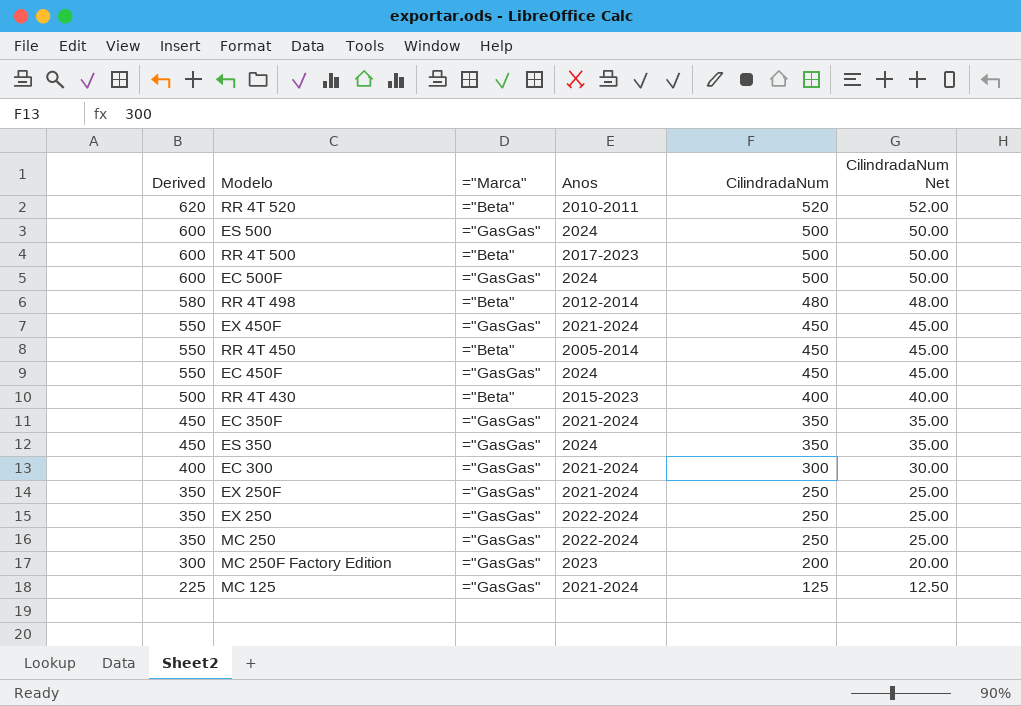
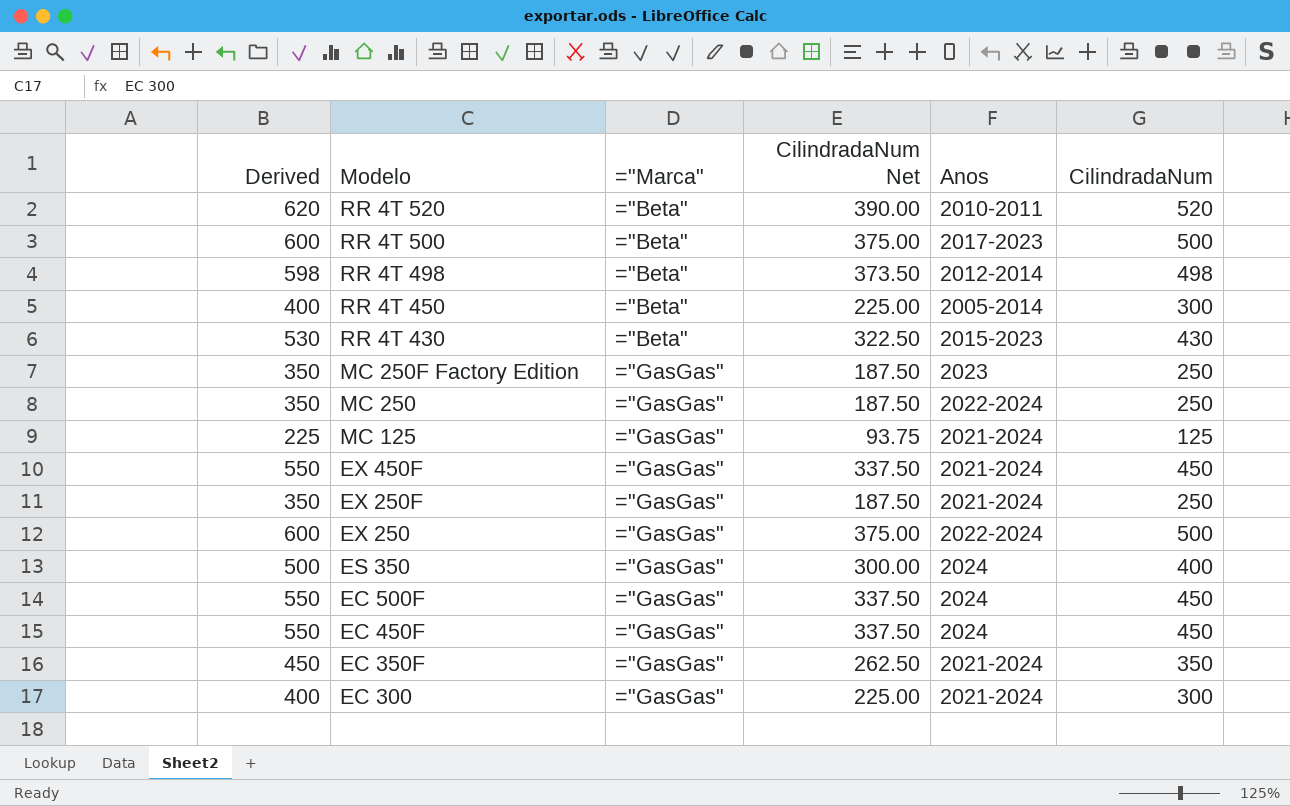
row order: Derived descending -> Modelo descending
column CilindradaNum Net | formula: [CilindradaNum] * 0.1 -> [CilindradaNum] * 0.75
column CilindradaNum Net | position: 6 -> 4
row ES 500: 600 | ="GasGas" | 2024 | 500 | 50.00 -> none
RR 4T 498 | Derived: 580 -> 598
RR 4T 498 | CilindradaNum: 480 -> 498
RR 4T 450 | Derived: 550 -> 400
RR 4T 450 | CilindradaNum: 450 -> 300
RR 4T 430 | Derived: 500 -> 530
RR 4T 430 | CilindradaNum: 400 -> 430
MC 250F Factory Edition | Derived: 300 -> 350
MC 250F Factory Edition | CilindradaNum: 200 -> 250
EX 250 | Derived: 350 -> 600
EX 250 | CilindradaNum: 250 -> 500
ES 350 | Derived: 450 -> 500
ES 350 | CilindradaNum: 350 -> 400
EC 500F | Derived: 600 -> 550
EC 500F | CilindradaNum: 500 -> 450

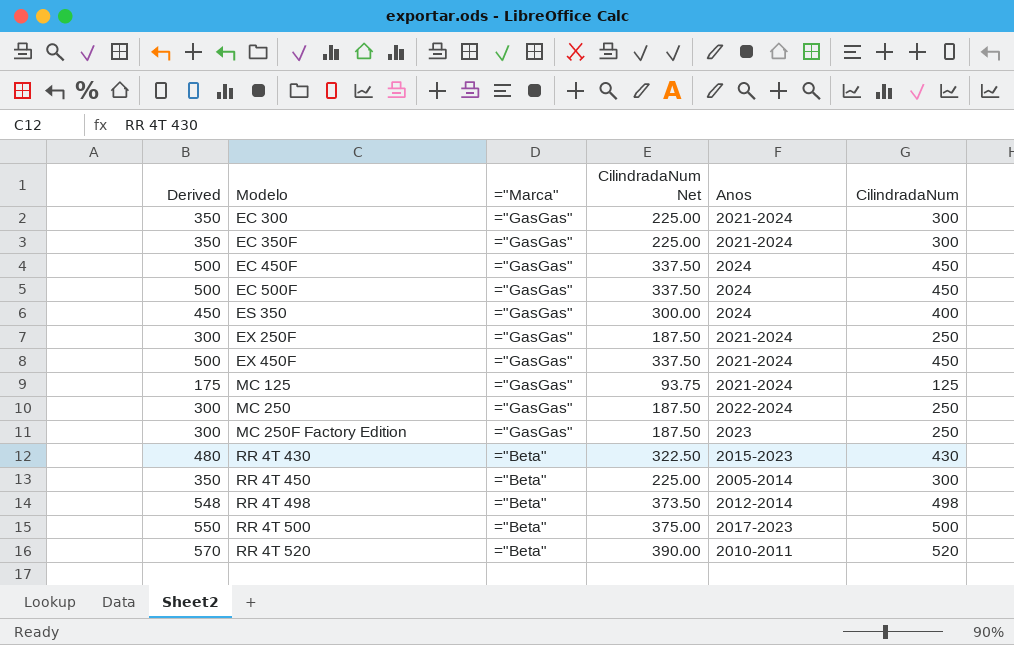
row order: Modelo descending -> Modelo ascending
column Derived | formula: [CilindradaNum] + 100 -> [CilindradaNum] + 50
row EX 250: 600 | ="GasGas" | 375.00 | 2022-2024 | 500 -> none
EC 350F | CilindradaNum Net: 262.50 -> 225.00
EC 350F | CilindradaNum: 350 -> 300

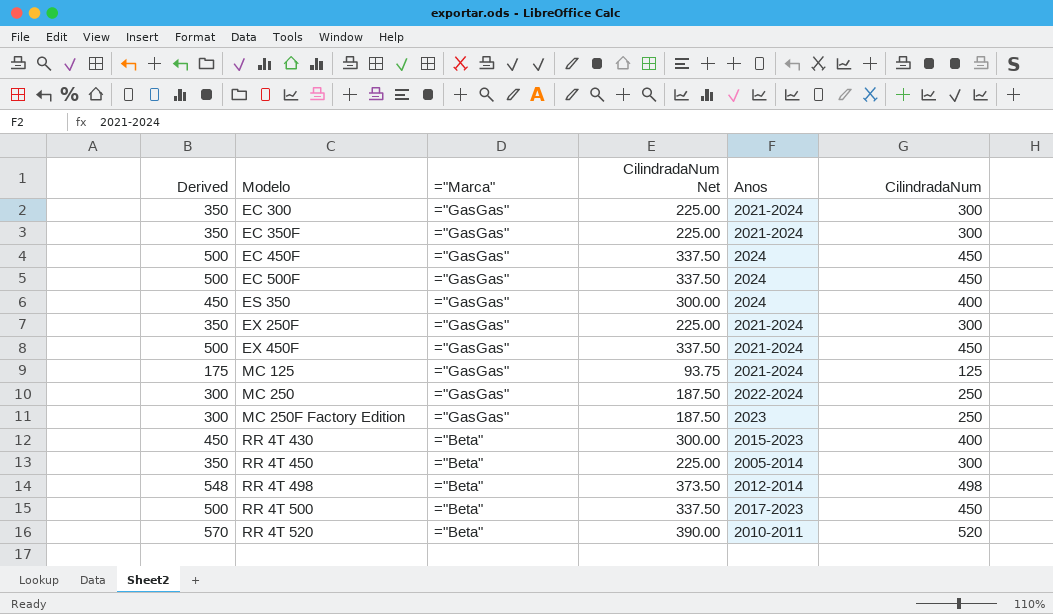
EX 250F | Derived: 300 -> 350
EX 250F | CilindradaNum Net: 187.50 -> 225.00
EX 250F | CilindradaNum: 250 -> 300
RR 4T 430 | Derived: 480 -> 450
RR 4T 430 | CilindradaNum Net: 322.50 -> 300.00
RR 4T 430 | CilindradaNum: 430 -> 400
RR 4T 500 | Derived: 550 -> 500
RR 4T 500 | CilindradaNum Net: 375.00 -> 337.50
RR 4T 500 | CilindradaNum: 500 -> 450

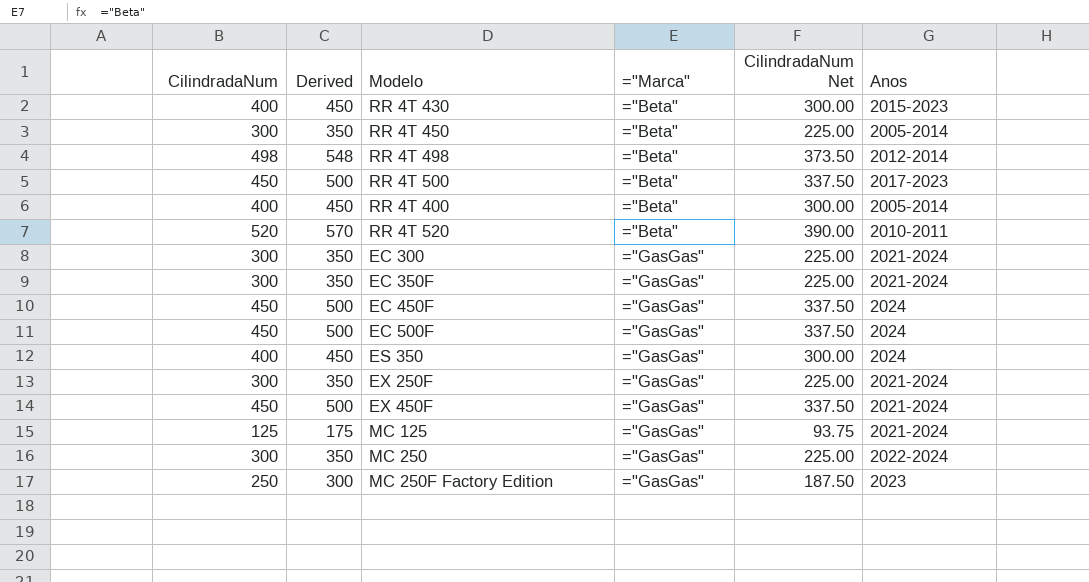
row order: Modelo ascending -> ="Marca" ascending
column CilindradaNum | position: 6 -> 1
row RR 4T 400: none -> 400 | 450 | ="Beta" | 300.00 | 2005-2014
MC 250 | CilindradaNum: 250 -> 300
MC 250 | Derived: 300 -> 350
MC 250 | CilindradaNum Net: 187.50 -> 225.00

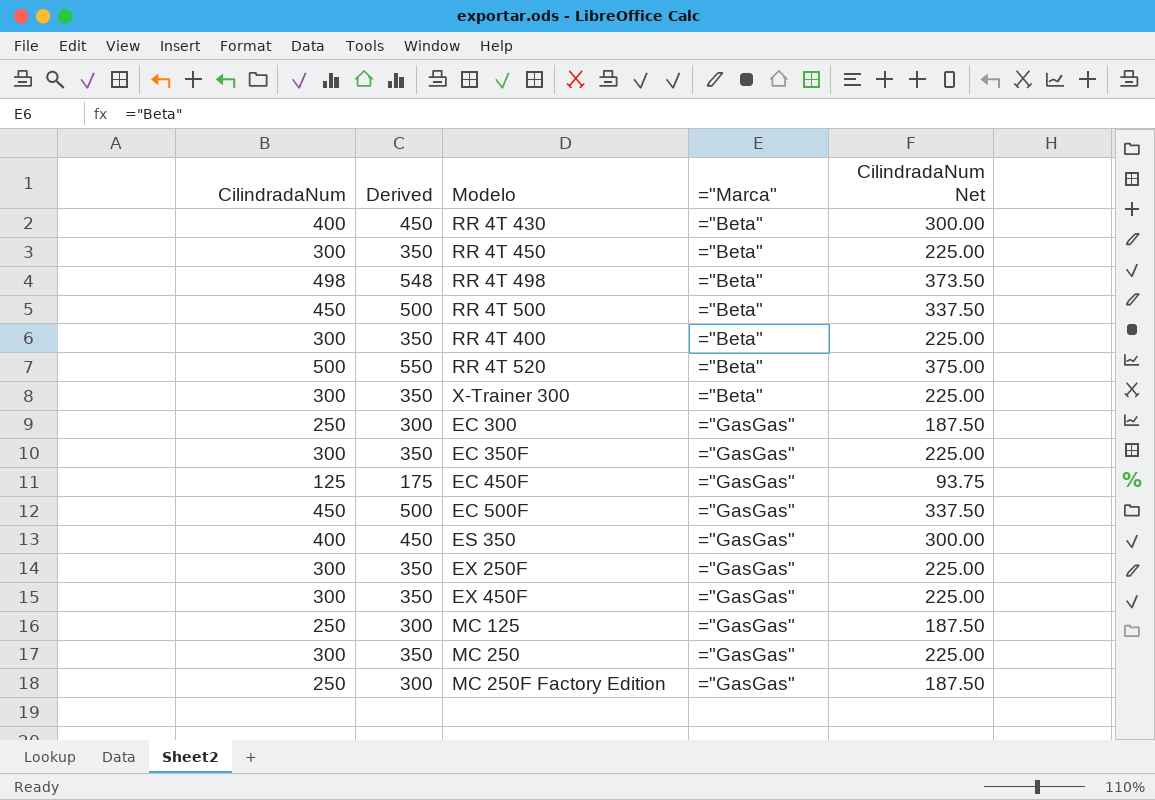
column Anos | position: 6 -> none
RR 4T 400 | CilindradaNum: 400 -> 300
RR 4T 400 | Derived: 450 -> 350
RR 4T 400 | CilindradaNum Net: 300.00 -> 225.00
RR 4T 520 | CilindradaNum: 520 -> 500
RR 4T 520 | Derived: 570 -> 550
RR 4T 520 | CilindradaNum Net: 390.00 -> 375.00
row X-Trainer 300: none -> 300 | 350 | ="Beta" | 225.00
EC 300 | CilindradaNum: 300 -> 250
EC 300 | Derived: 350 -> 300
EC 300 | CilindradaNum Net: 225.00 -> 187.50
EC 450F | CilindradaNum: 450 -> 125
EC 450F | Derived: 500 -> 175
EC 450F | CilindradaNum Net: 337.50 -> 93.75
EX 450F | CilindradaNum: 450 -> 300
EX 450F | Derived: 500 -> 350
EX 450F | CilindradaNum Net: 337.50 -> 225.00
MC 125 | CilindradaNum: 125 -> 250
MC 125 | Derived: 175 -> 300
MC 125 | CilindradaNum Net: 93.75 -> 187.50

